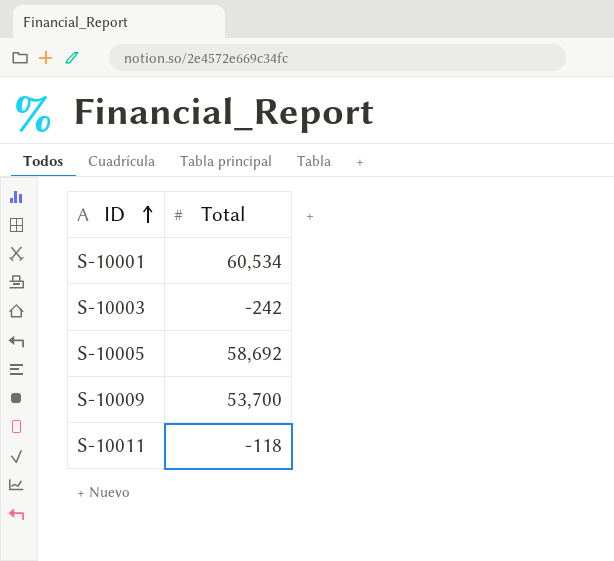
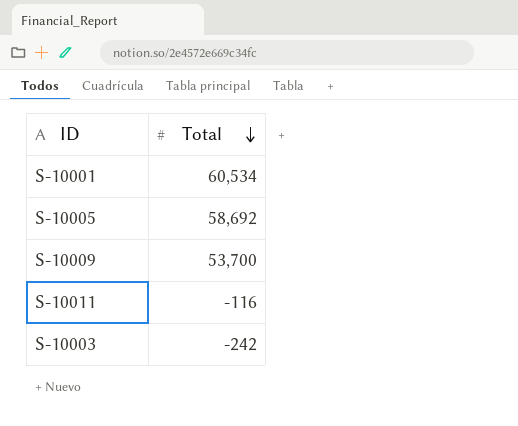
row order: ID ascending -> Total descending
S-10011 | Total: -118 -> -116

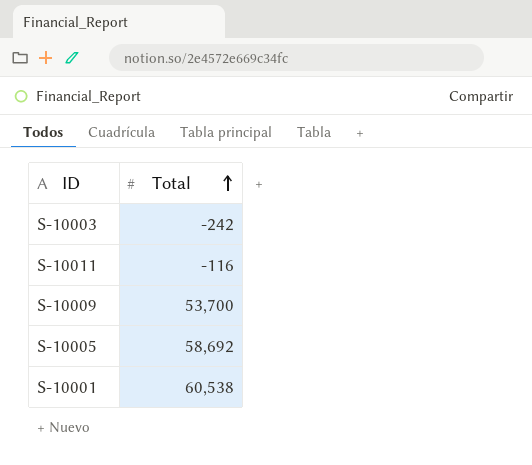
row order: Total descending -> Total ascending
S-10001 | Total: 60,534 -> 60,538

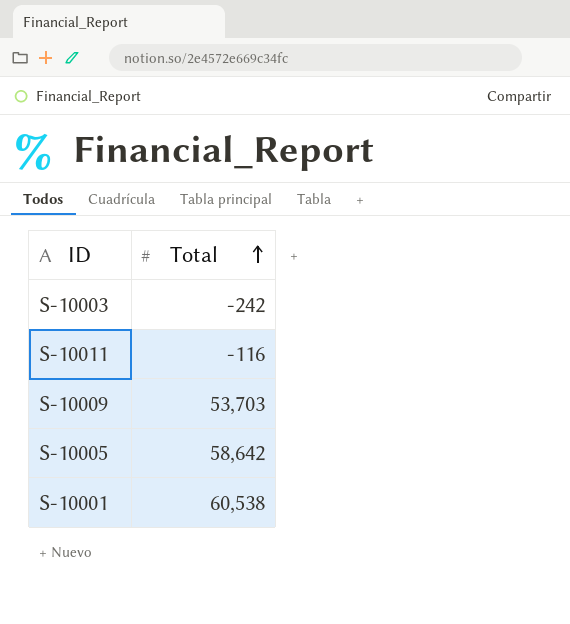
S-10009 | Total: 53,700 -> 53,703
S-10005 | Total: 58,692 -> 58,642

